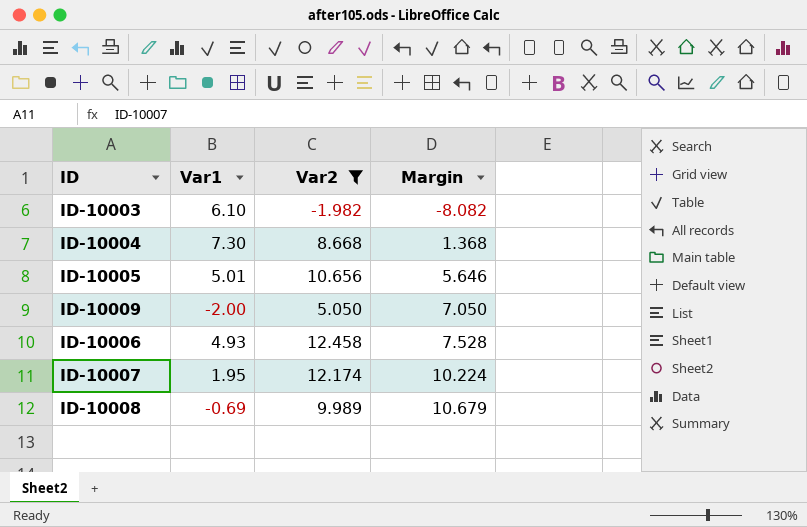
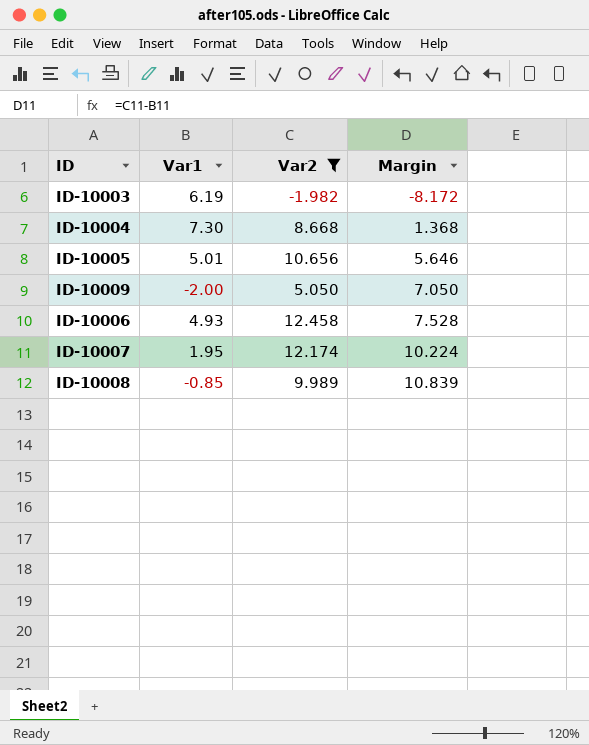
ID-10003 | Var1: 6.10 -> 6.19
ID-10003 | Margin: -8.082 -> -8.172
ID-10008 | Var1: -0.69 -> -0.85
ID-10008 | Margin: 10.679 -> 10.839

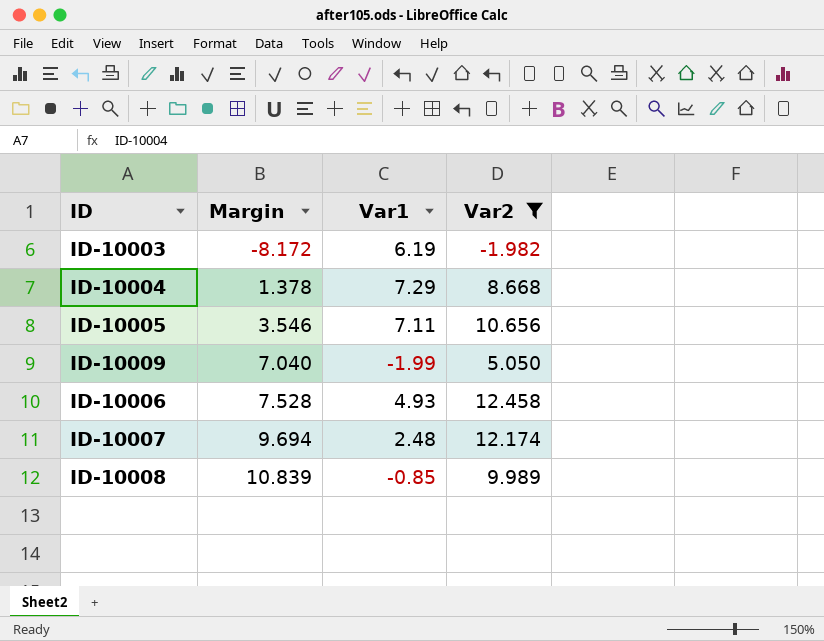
column Margin | position: 4 -> 2
ID-10004 | Margin: 1.368 -> 1.378
ID-10004 | Var1: 7.30 -> 7.29
ID-10005 | Margin: 5.646 -> 3.546
ID-10005 | Var1: 5.01 -> 7.11
ID-10009 | Margin: 7.050 -> 7.040
ID-10009 | Var1: -2.00 -> -1.99
ID-10007 | Margin: 10.224 -> 9.694
ID-10007 | Var1: 1.95 -> 2.48

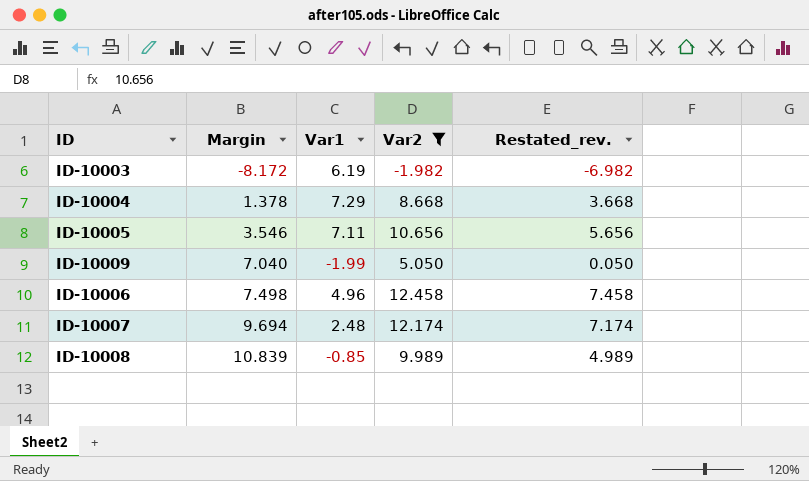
column Restated_rev. | formula: none -> [Var2] - 5
ID-10006 | Margin: 7.528 -> 7.498
ID-10006 | Var1: 4.93 -> 4.96

